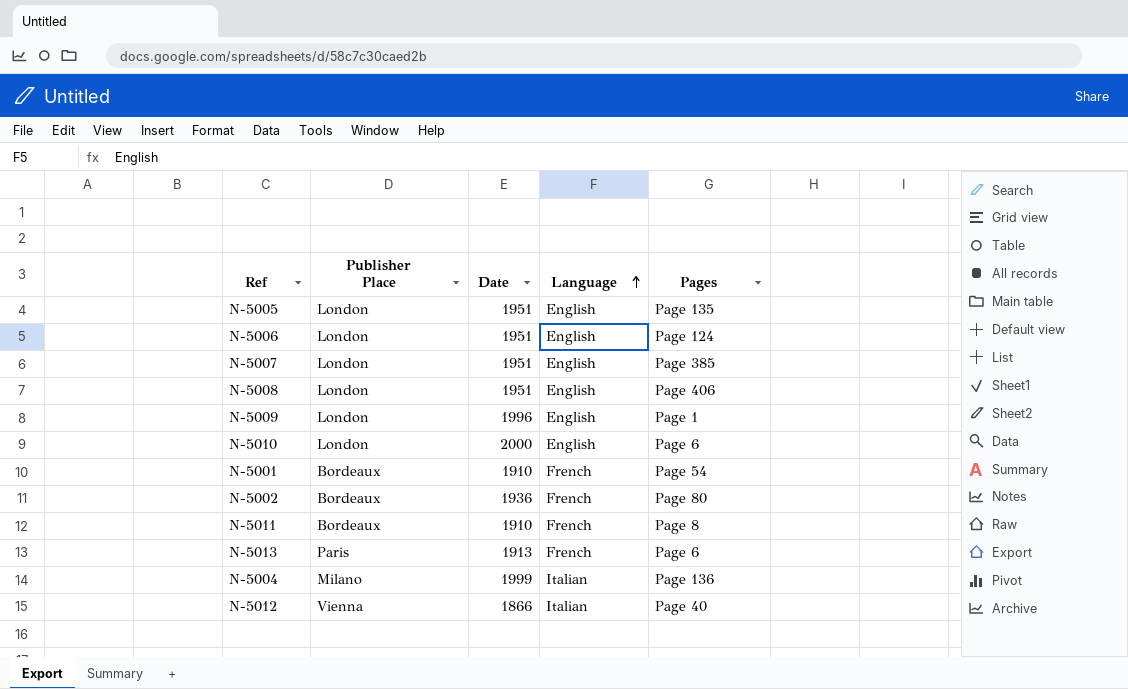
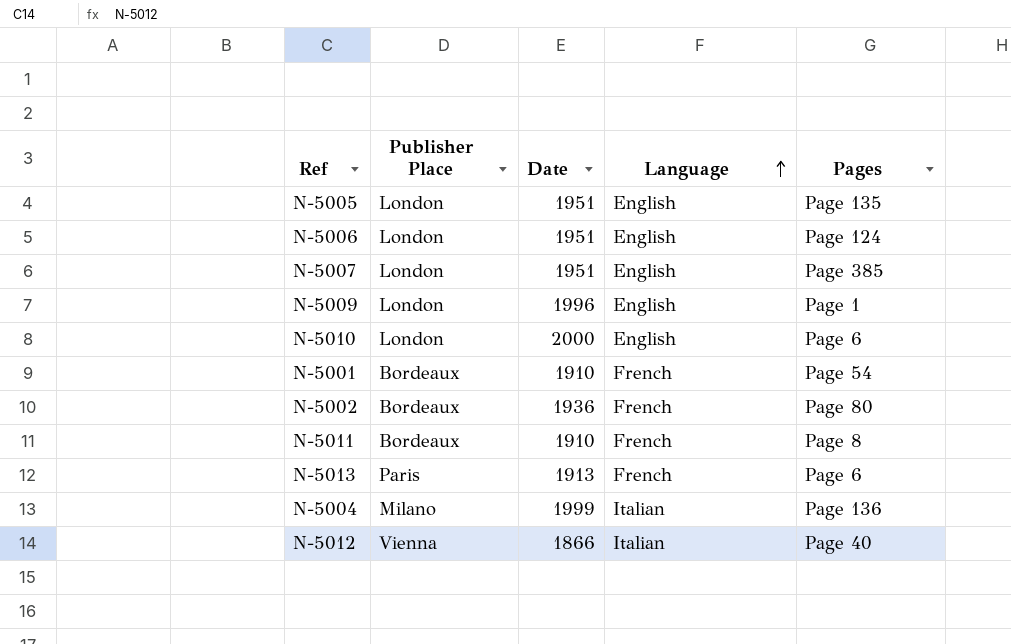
row N-5008: London | 1951 | English | Page 406 -> none

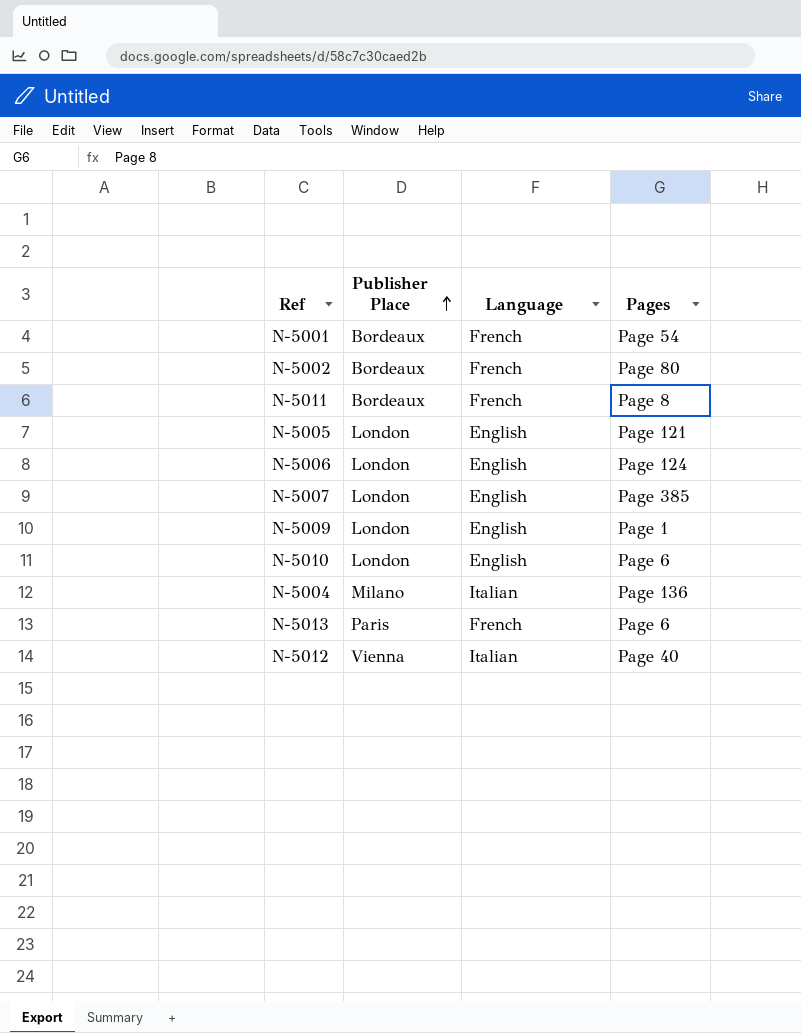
row order: Language ascending -> Publisher Place ascending
column Date | position: 3 -> none
N-5005 | Pages: Page 135 -> Page 121

